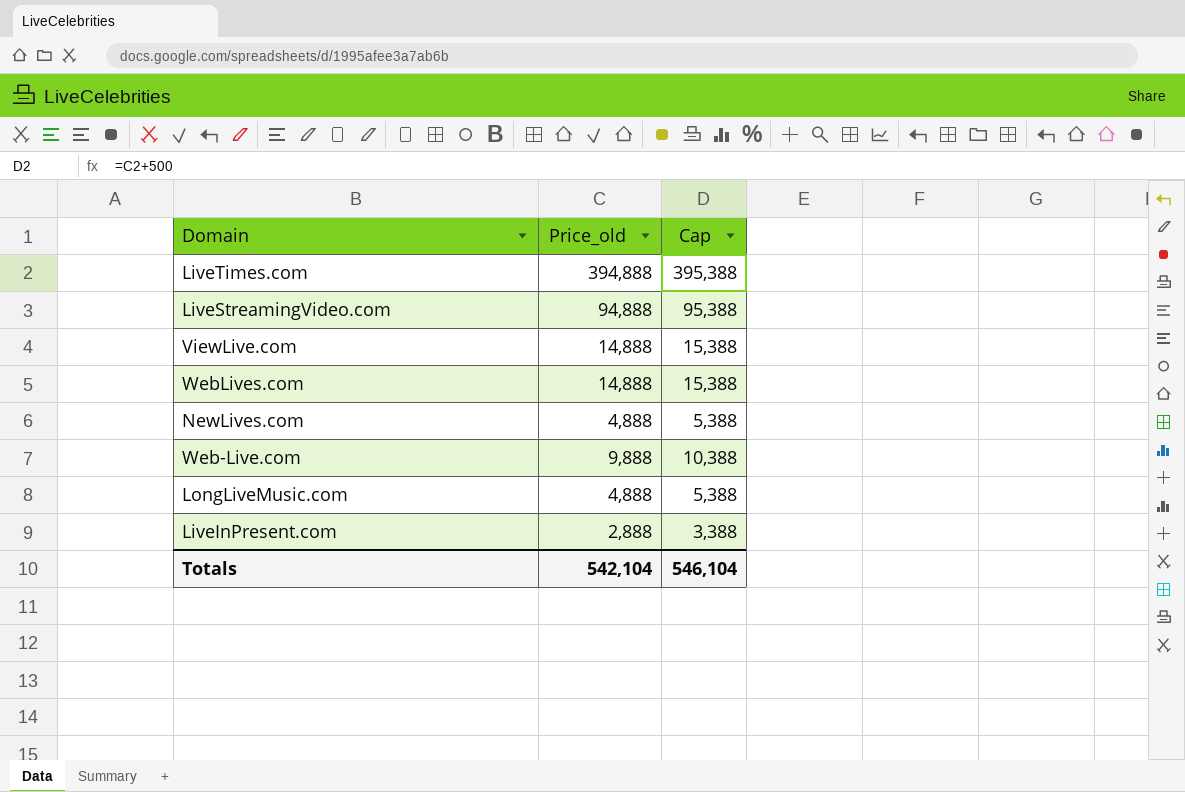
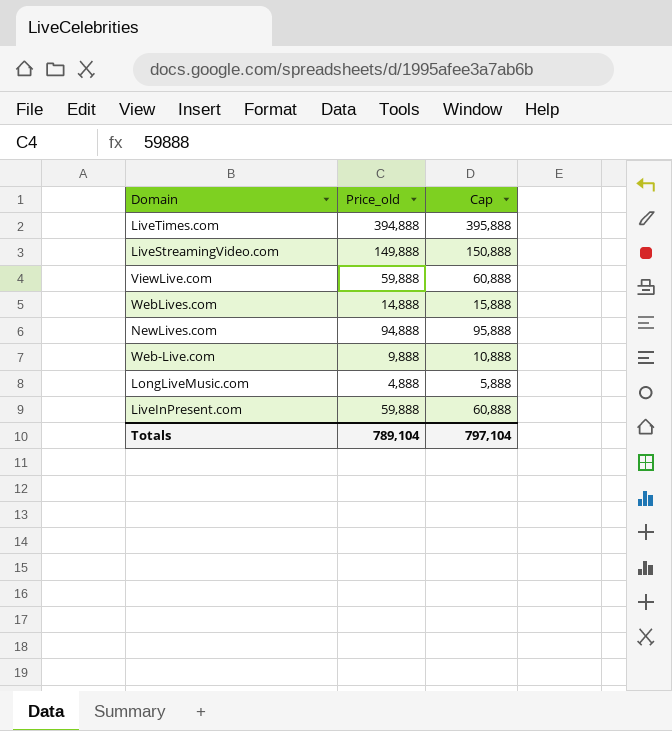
column Cap | formula: [Price_old] + 500 -> [Price_old] + 1000
LiveStreamingVideo.com | Price_old: 94,888 -> 149,888
ViewLive.com | Price_old: 14,888 -> 59,888
NewLives.com | Price_old: 4,888 -> 94,888
LiveInPresent.com | Price_old: 2,888 -> 59,888
Totals | Price_old: 542,104 -> 789,104
Totals | Cap: 546,104 -> 797,104

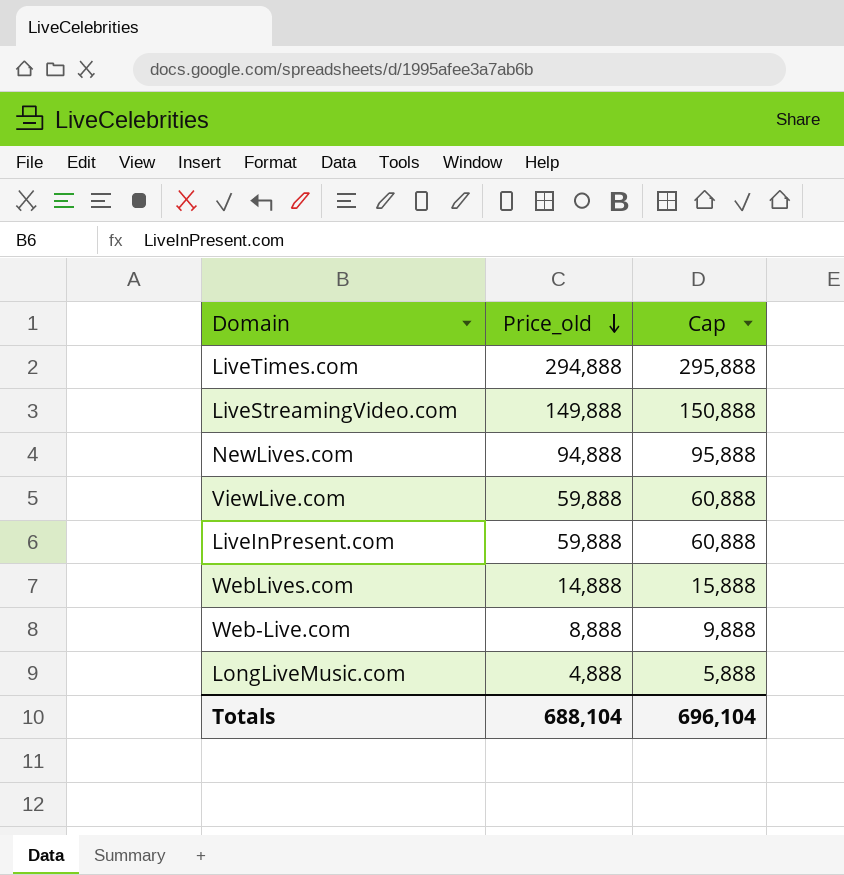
row order: none -> Price_old descending
LiveTimes.com | Price_old: 394,888 -> 294,888
LiveTimes.com | Cap: 395,888 -> 295,888
Web-Live.com | Price_old: 9,888 -> 8,888
Web-Live.com | Cap: 10,888 -> 9,888
Totals | Price_old: 789,104 -> 688,104
Totals | Cap: 797,104 -> 696,104

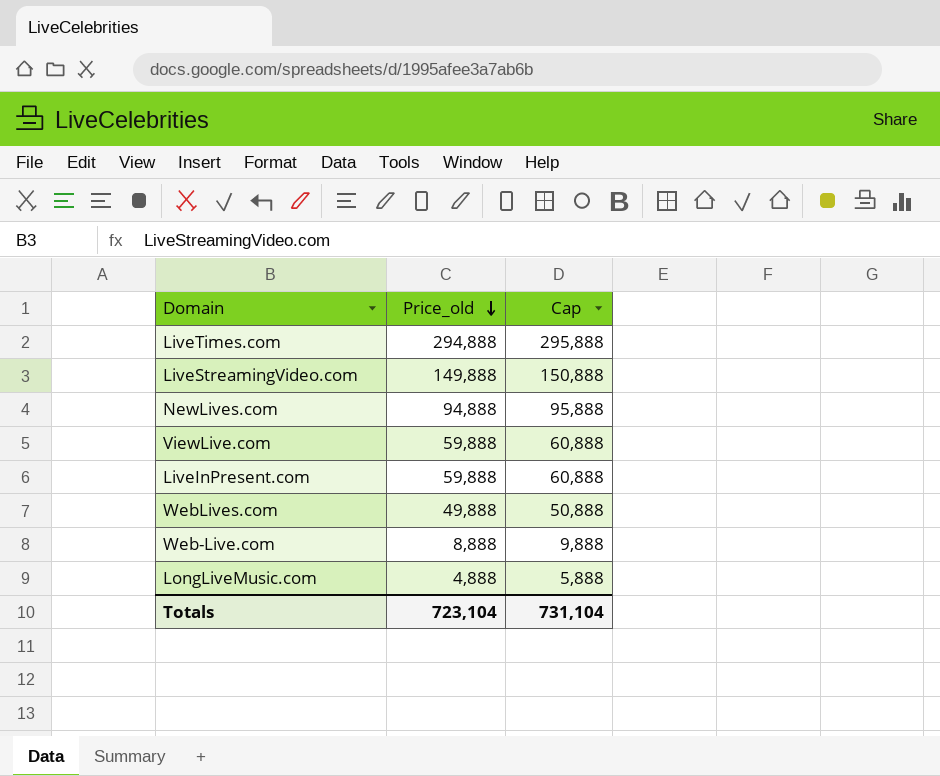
WebLives.com | Price_old: 14,888 -> 49,888
WebLives.com | Cap: 15,888 -> 50,888
Totals | Price_old: 688,104 -> 723,104
Totals | Cap: 696,104 -> 731,104

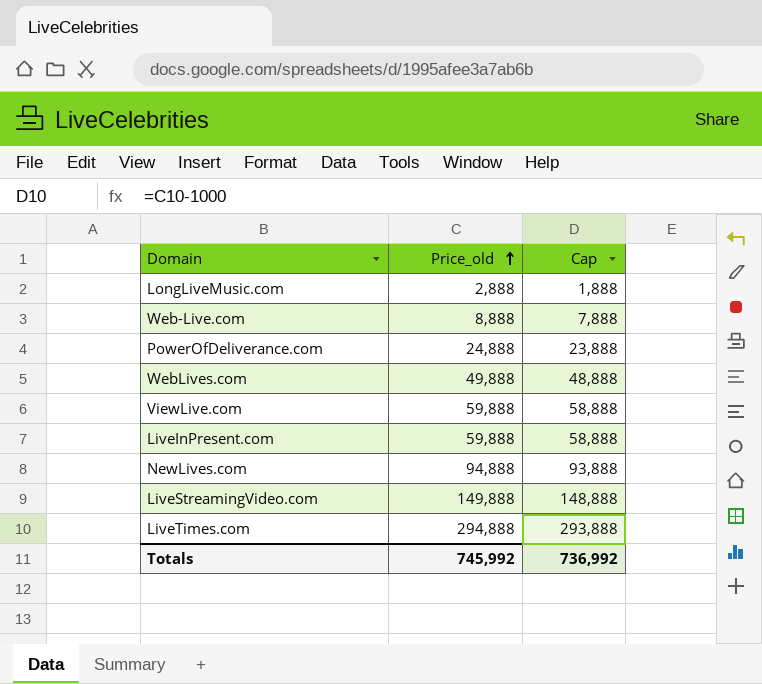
row order: Price_old descending -> Price_old ascending
column Cap | formula: [Price_old] + 1000 -> [Price_old] - 1000
LongLiveMusic.com | Price_old: 4,888 -> 2,888
row PowerOfDeliverance.com: none -> 24,888 | 23,888
Totals | Price_old: 723,104 -> 745,992
Totals | Cap: 731,104 -> 736,992

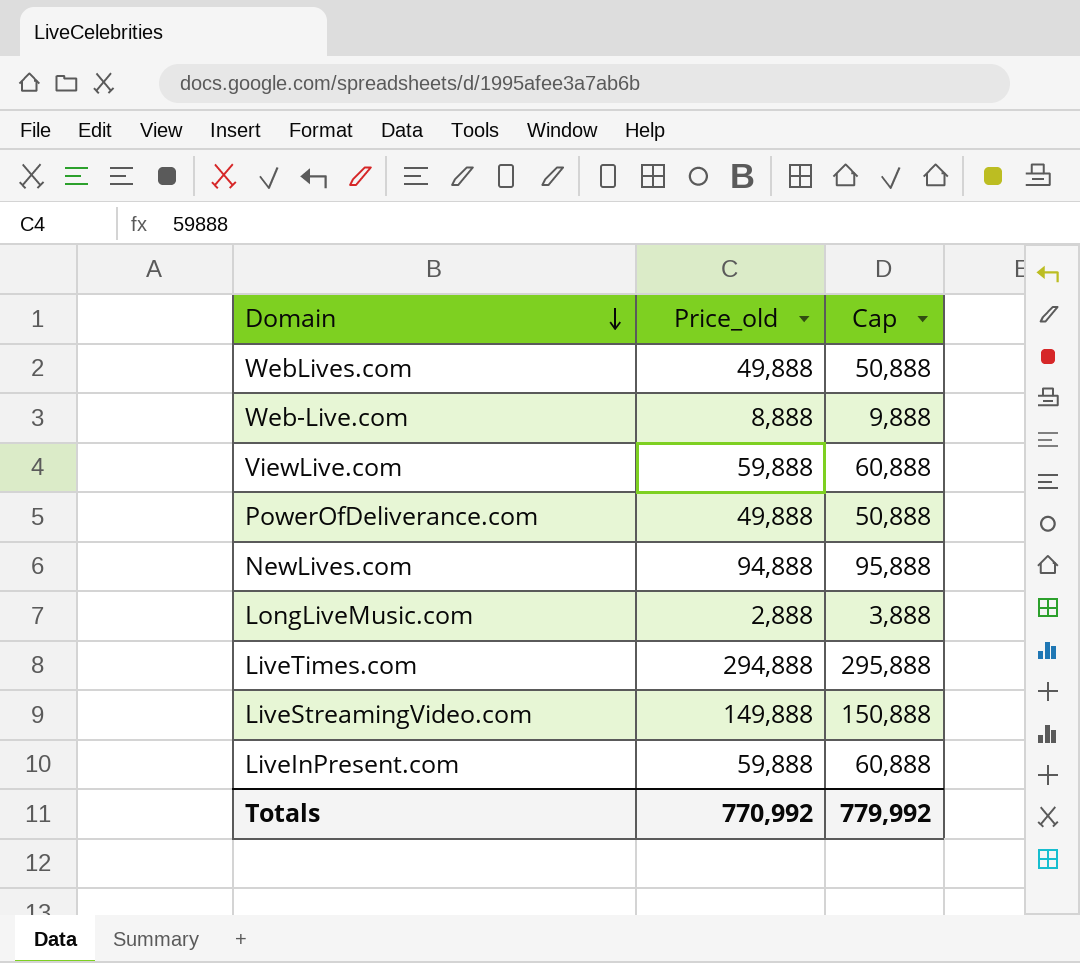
row order: Price_old ascending -> Domain descending
column Cap | formula: [Price_old] - 1000 -> [Price_old] + 1000
PowerOfDeliverance.com | Price_old: 24,888 -> 49,888
Totals | Price_old: 745,992 -> 770,992
Totals | Cap: 736,992 -> 779,992

